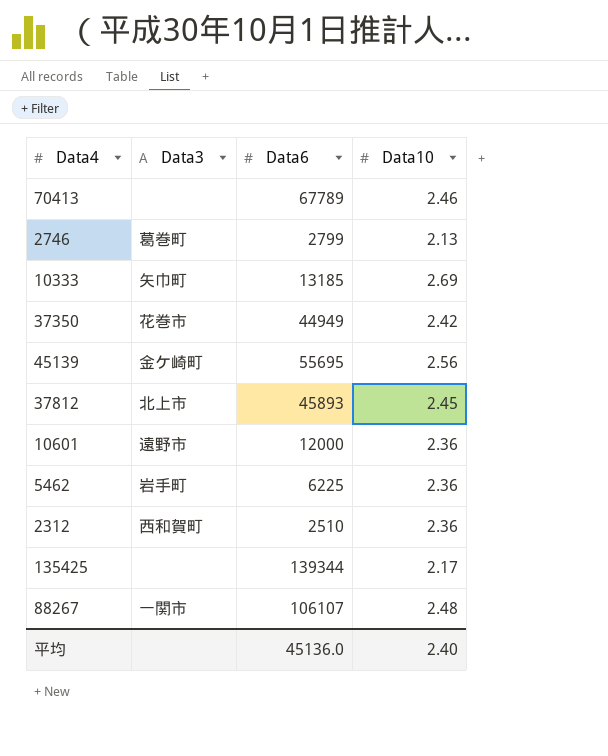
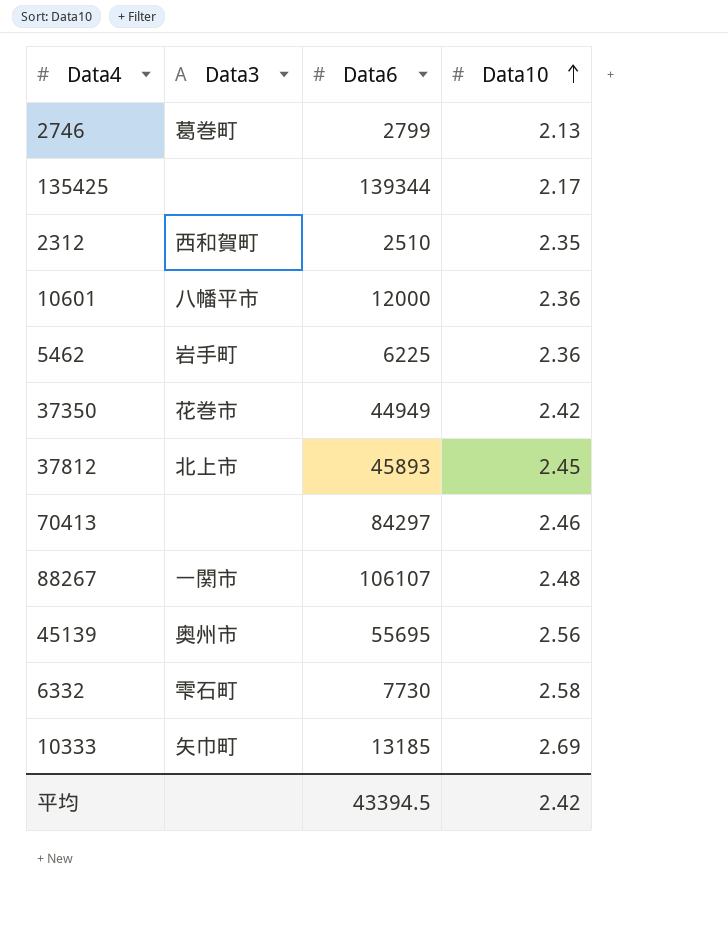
row order: none -> Data10 ascending
2312 | Data10: 2.36 -> 2.35
10601 | Data3: 遠野市 -> 八幡平市
70413 | Data6: 67789 -> 84297
45139 | Data3: 金ケ崎町 -> 奥州市
row 6332: none -> 雫石町 | 7730 | 2.58
平均 | Data6: 45136.0 -> 43394.5
平均 | Data10: 2.40 -> 2.42

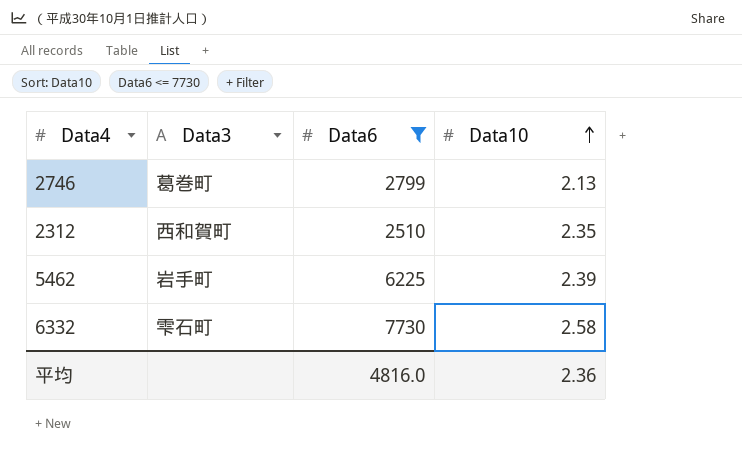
filter: none -> Data6 <= 7730
5462 | Data10: 2.36 -> 2.39
平均 | Data6: 43394.5 -> 4816.0
平均 | Data10: 2.42 -> 2.36

